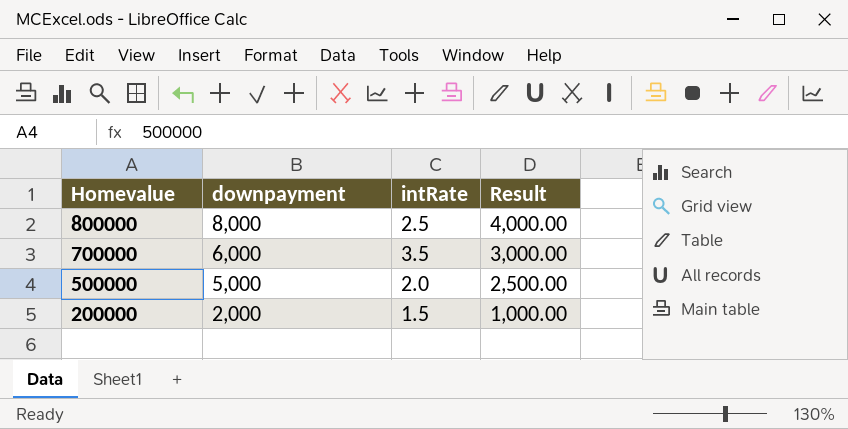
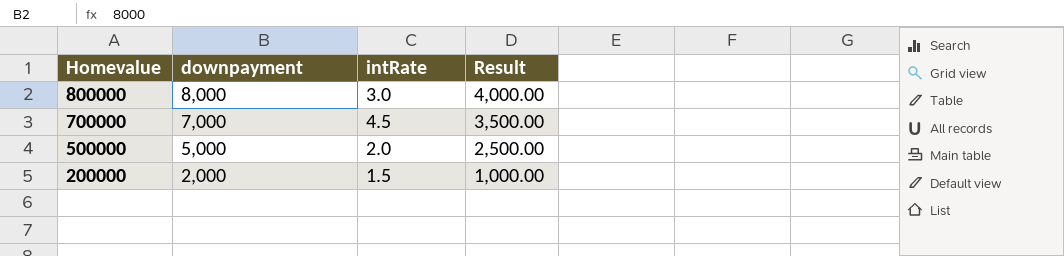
800000 | intRate: 2.5 -> 3.0
700000 | downpayment: 6,000 -> 7,000
700000 | intRate: 3.5 -> 4.5
700000 | Result: 3,000.00 -> 3,500.00

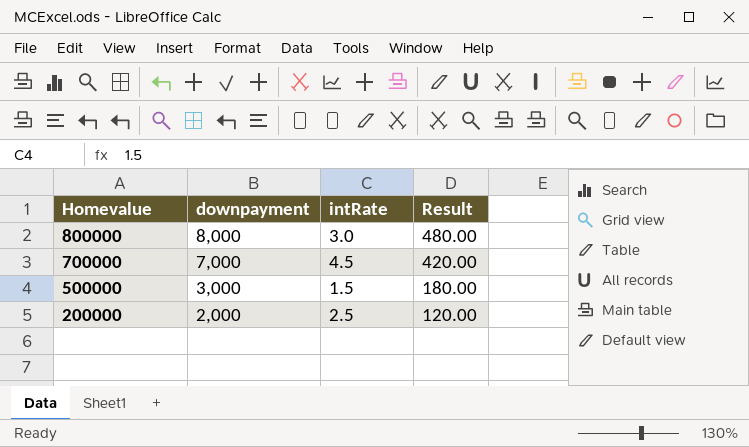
column Result | formula: [downpayment] * 0.5 -> [downpayment] * 0.06
500000 | downpayment: 5,000 -> 3,000
500000 | intRate: 2.0 -> 1.5
200000 | intRate: 1.5 -> 2.5

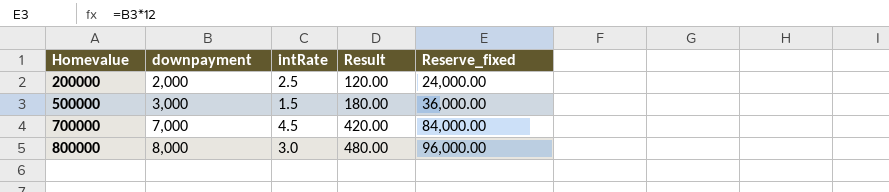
row order: Homevalue descending -> Homevalue ascending
column Reserve_fixed | formula: none -> [downpayment] * 12

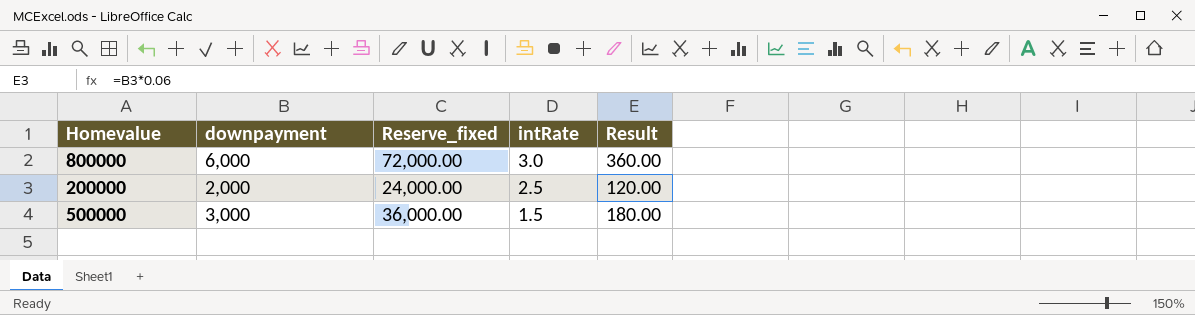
row order: Homevalue ascending -> intRate descending
column Reserve_fixed | position: 5 -> 3
row 700000: 7,000 | 4.5 | 420.00 | 84,000.00 -> none
800000 | downpayment: 8,000 -> 6,000
800000 | Reserve_fixed: 96,000.00 -> 72,000.00
800000 | Result: 480.00 -> 360.00

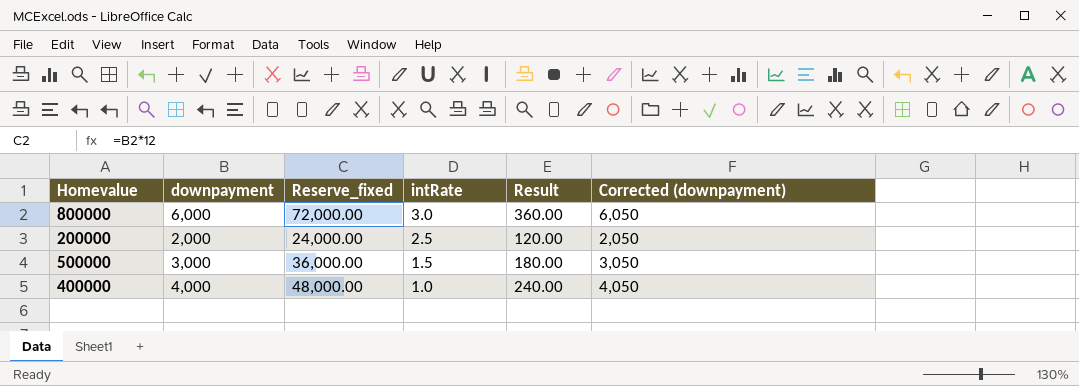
column Corrected (downpayment) | formula: none -> [downpayment] + 50
row 400000: none -> 4,000 | 48,000.00 | 1.0 | 240.00 | 4,050

